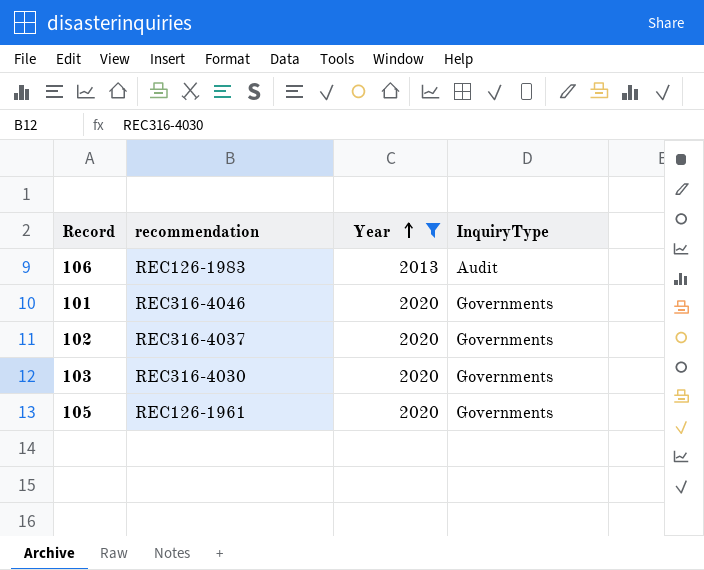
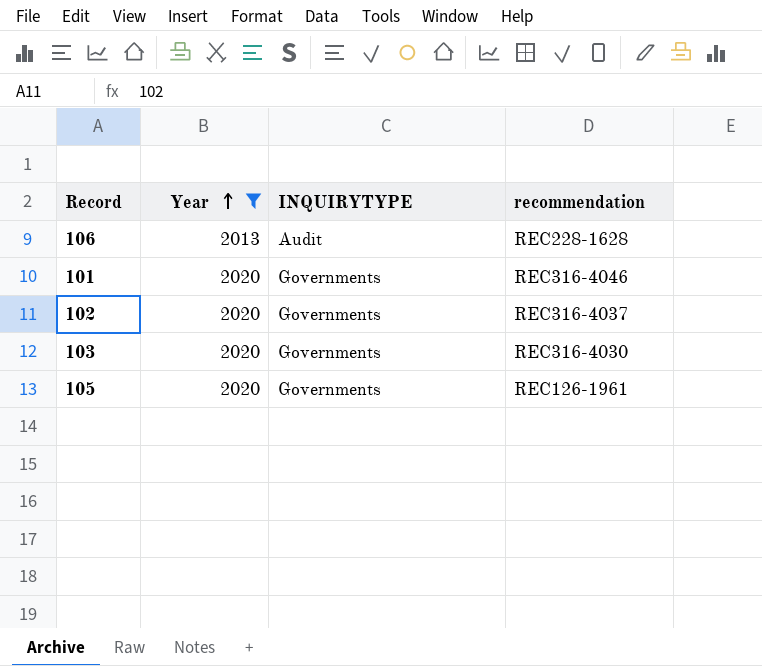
column name: InquiryType -> INQUIRYTYPE
column recommendation | position: 2 -> 4
106 | recommendation: REC126-1983 -> REC228-1628

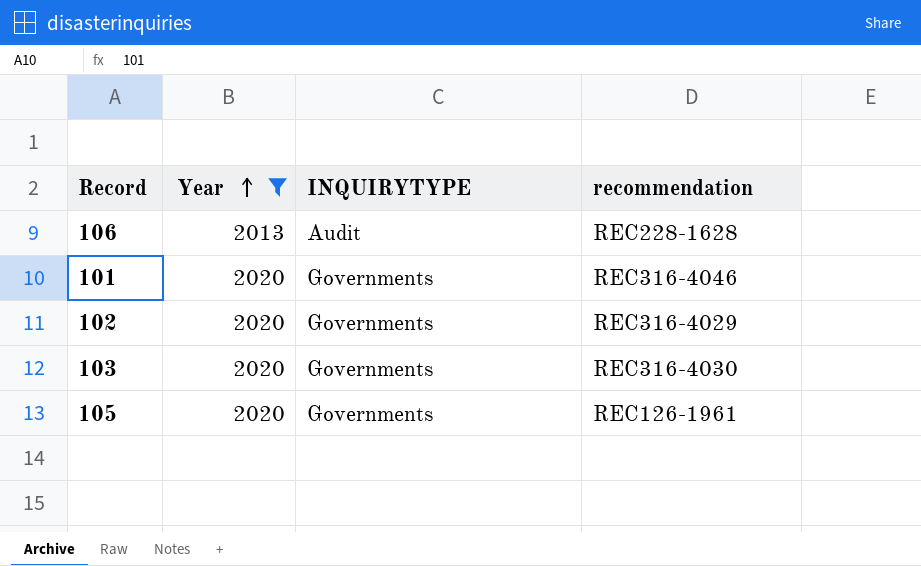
102 | recommendation: REC316-4037 -> REC316-4029

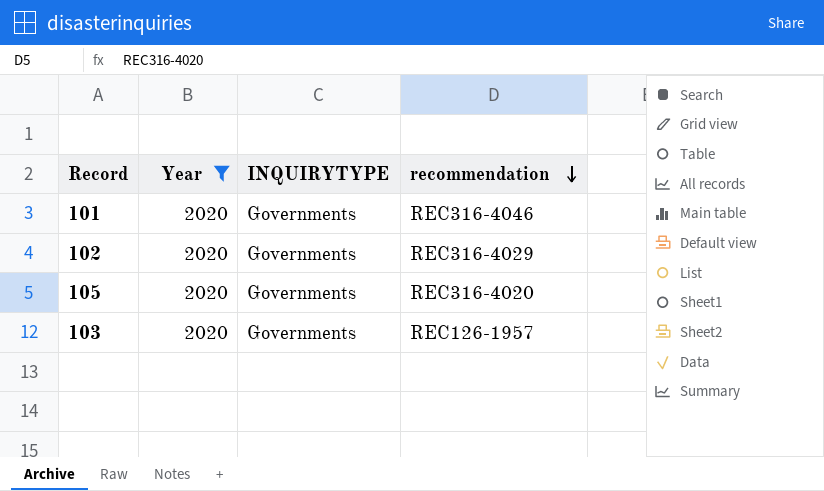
row order: Year ascending -> recommendation descending
row 106: 2013 | Audit | REC228-1628 -> none
105 | recommendation: REC126-1961 -> REC316-4020
103 | recommendation: REC316-4030 -> REC126-1957

